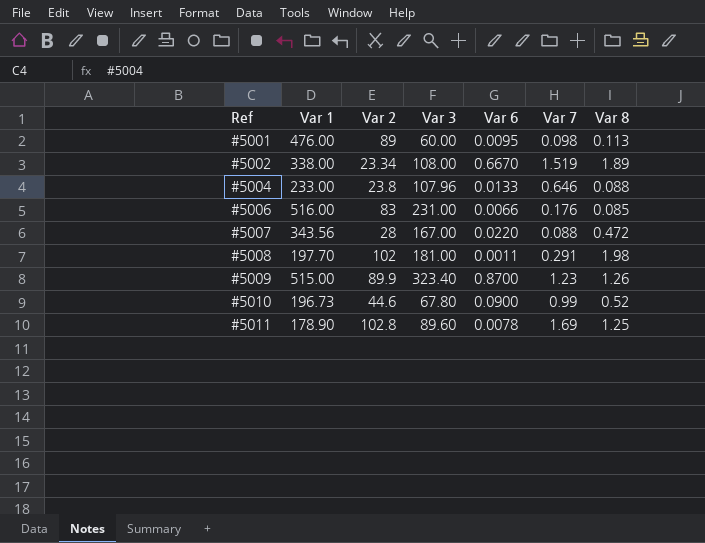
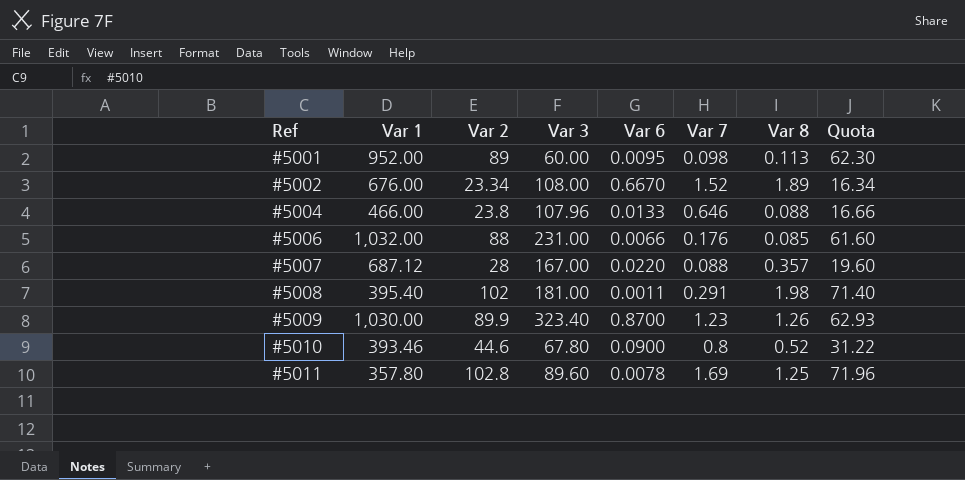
column Quota | formula: none -> [Var 2] * 0.7
#5001 | Var 1: 476.00 -> 952.00
#5002 | Var 1: 338.00 -> 676.00
#5002 | Var 7: 1.519 -> 1.52
#5004 | Var 1: 233.00 -> 466.00
#5006 | Var 1: 516.00 -> 1,032.00
#5006 | Var 2: 83 -> 88
#5007 | Var 1: 343.56 -> 687.12
#5007 | Var 8: 0.472 -> 0.357
#5008 | Var 1: 197.70 -> 395.40
#5009 | Var 1: 515.00 -> 1,030.00
#5010 | Var 1: 196.73 -> 393.46
#5010 | Var 7: 0.99 -> 0.8
#5011 | Var 1: 178.90 -> 357.80

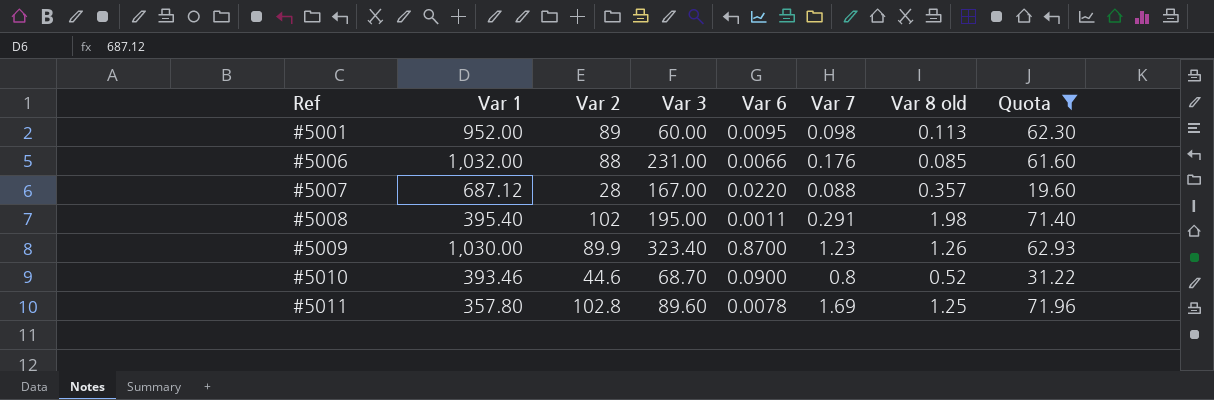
filter: none -> Quota >= 19.60
column name: Var 8 -> Var 8 old
#5008 | Var 3: 181.00 -> 195.00
#5010 | Var 3: 67.80 -> 68.70

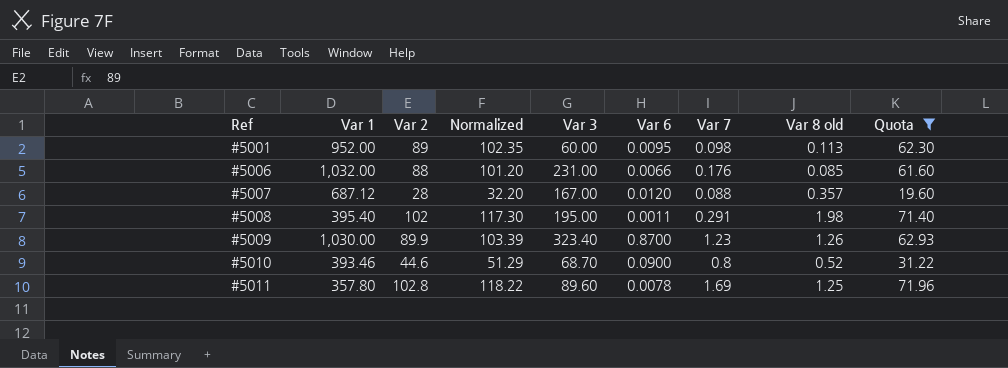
column Normalized | formula: none -> [Var 2] * 1.15
#5007 | Var 6: 0.0220 -> 0.0120

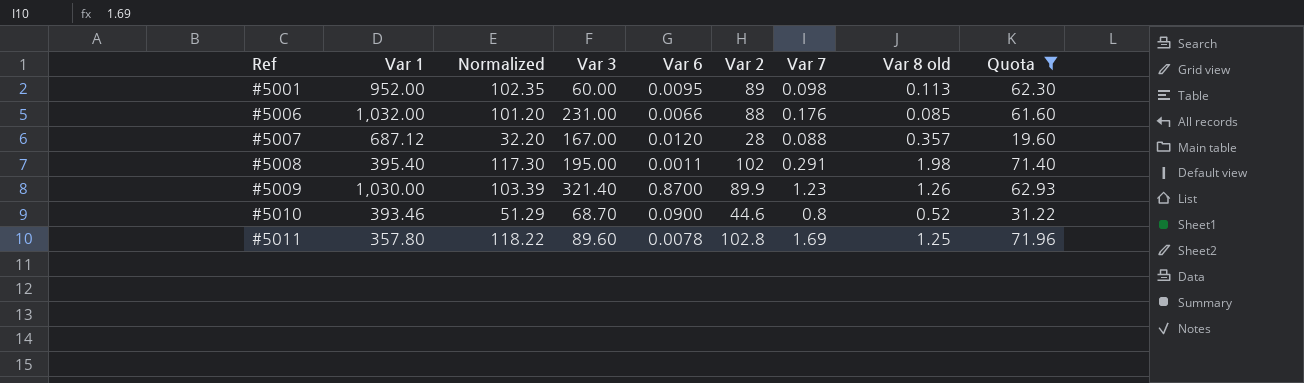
column Var 2 | position: 3 -> 6
#5009 | Var 3: 323.40 -> 321.40

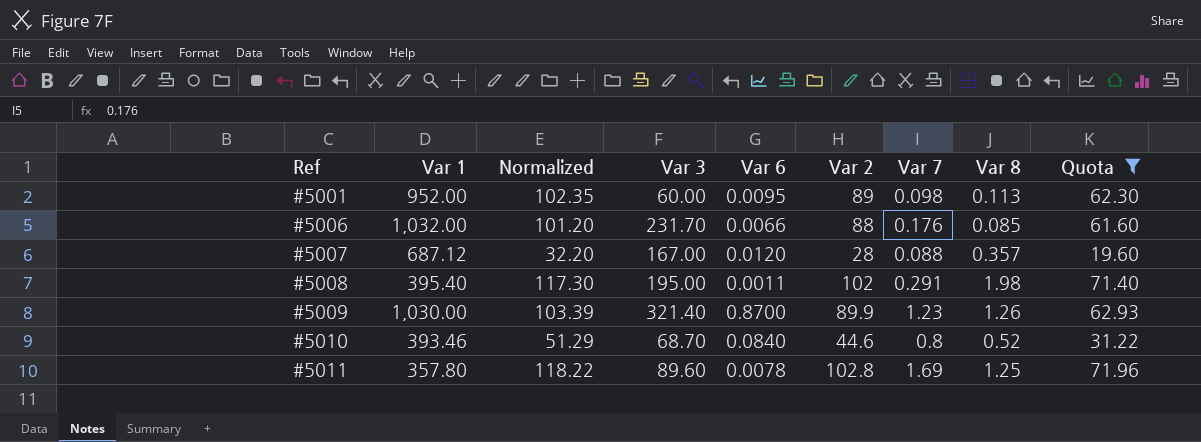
column name: Var 8 old -> Var 8
#5006 | Var 3: 231.00 -> 231.70
#5010 | Var 6: 0.0900 -> 0.0840

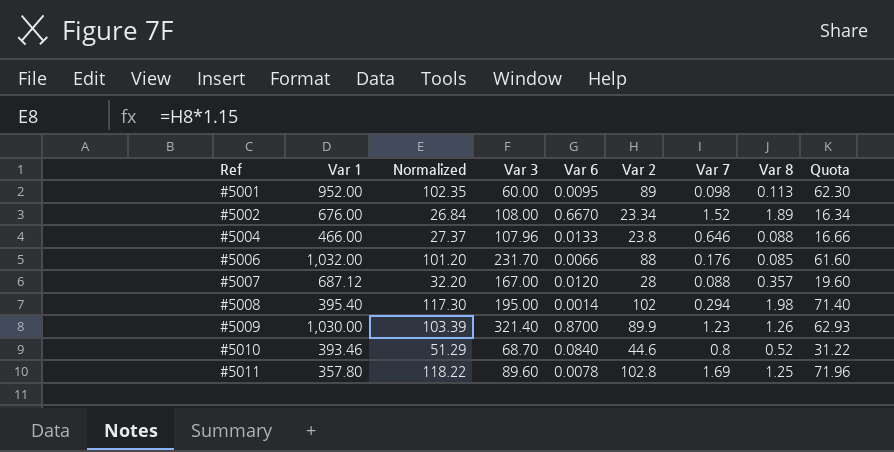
filter: Quota >= 19.60 -> none
#5008 | Var 6: 0.0011 -> 0.0014
#5008 | Var 7: 0.291 -> 0.294

